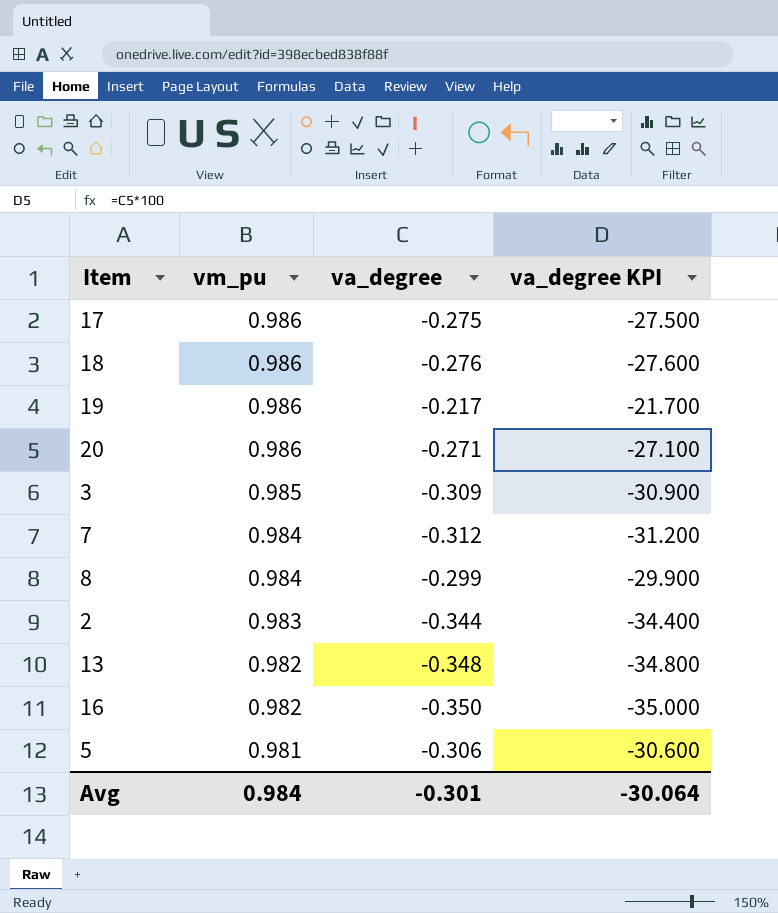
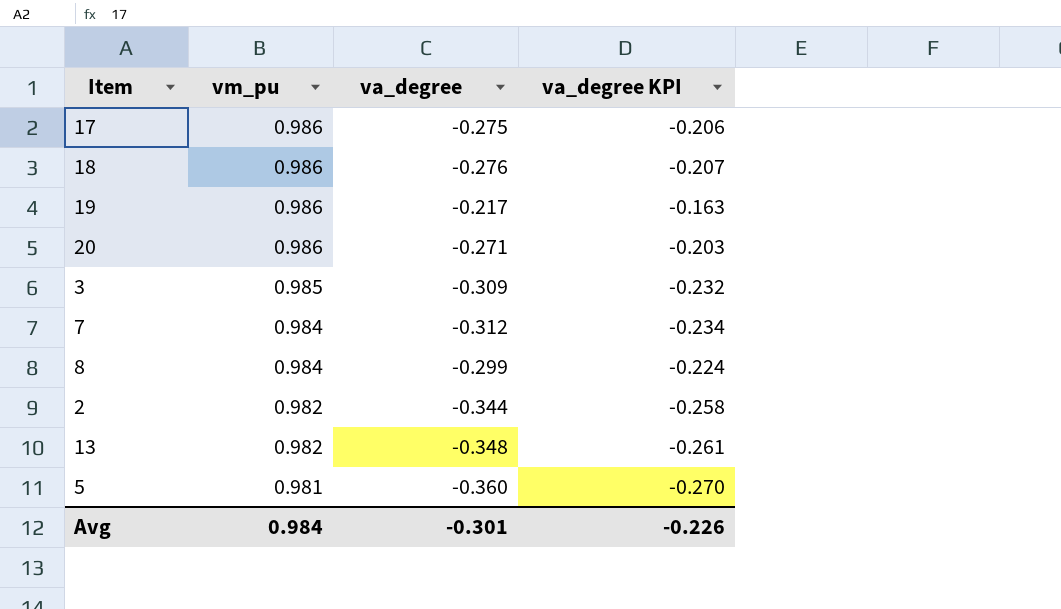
column va_degree KPI | formula: [va_degree] * 100 -> [va_degree] * 0.75
row 16: 0.982 | -0.350 | -35.000 -> none
2 | vm_pu: 0.983 -> 0.982
5 | va_degree: -0.306 -> -0.360
Avg | va_degree KPI: -30.064 -> -0.226

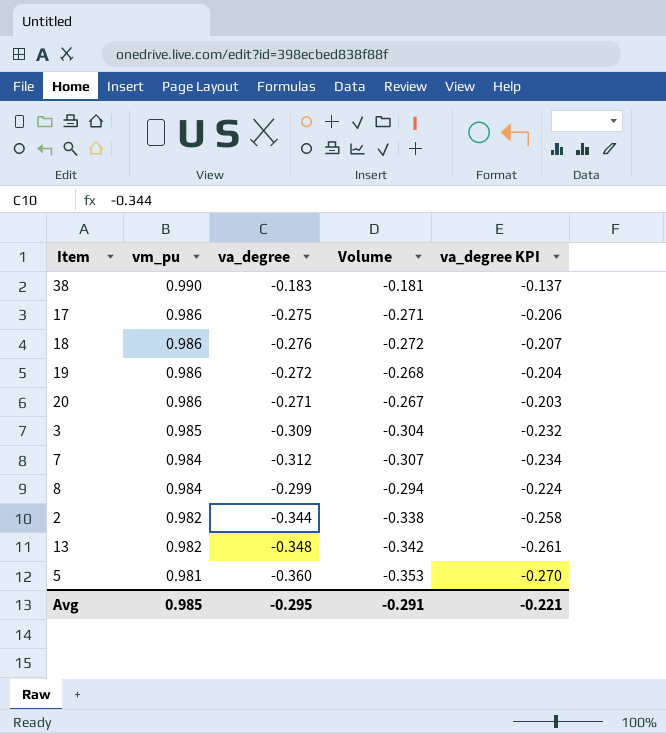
column Volume | formula: none -> [vm_pu] * [va_degree]
row 38: none -> 0.990 | -0.183 | -0.181 | -0.137
19 | va_degree: -0.217 -> -0.272
19 | va_degree KPI: -0.163 -> -0.204
Avg | vm_pu: 0.984 -> 0.985
Avg | va_degree: -0.301 -> -0.295
Avg | va_degree KPI: -0.226 -> -0.221

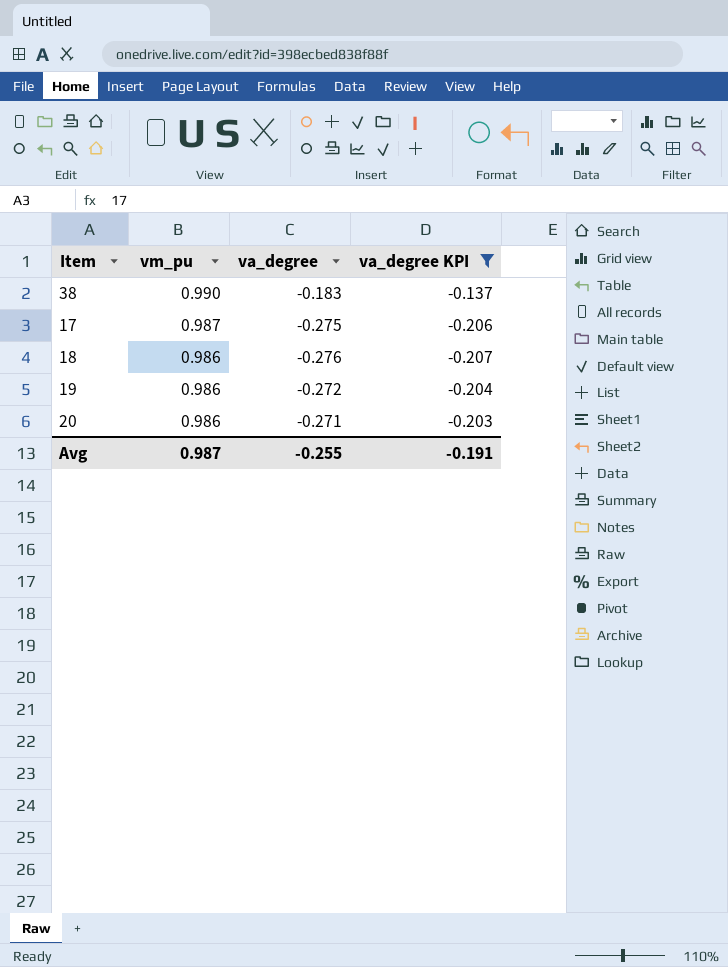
filter: none -> va_degree KPI >= -0.207
column Volume | formula: [vm_pu] * [va_degree] -> none
17 | vm_pu: 0.986 -> 0.987
Avg | vm_pu: 0.985 -> 0.987
Avg | va_degree: -0.295 -> -0.255
Avg | va_degree KPI: -0.221 -> -0.191

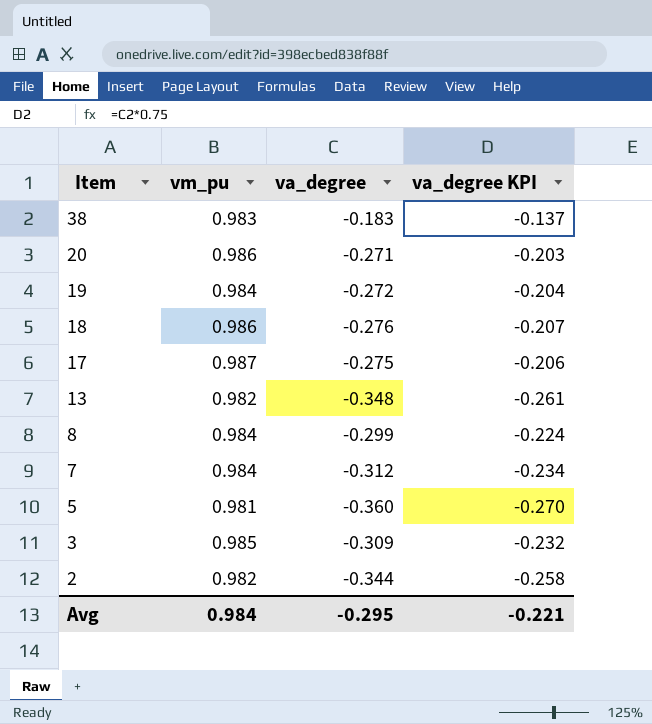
filter: va_degree KPI >= -0.207 -> none
row order: vm_pu descending -> Item descending
38 | vm_pu: 0.990 -> 0.983
19 | vm_pu: 0.986 -> 0.984
Avg | vm_pu: 0.987 -> 0.984
Avg | va_degree: -0.255 -> -0.295
Avg | va_degree KPI: -0.191 -> -0.221

